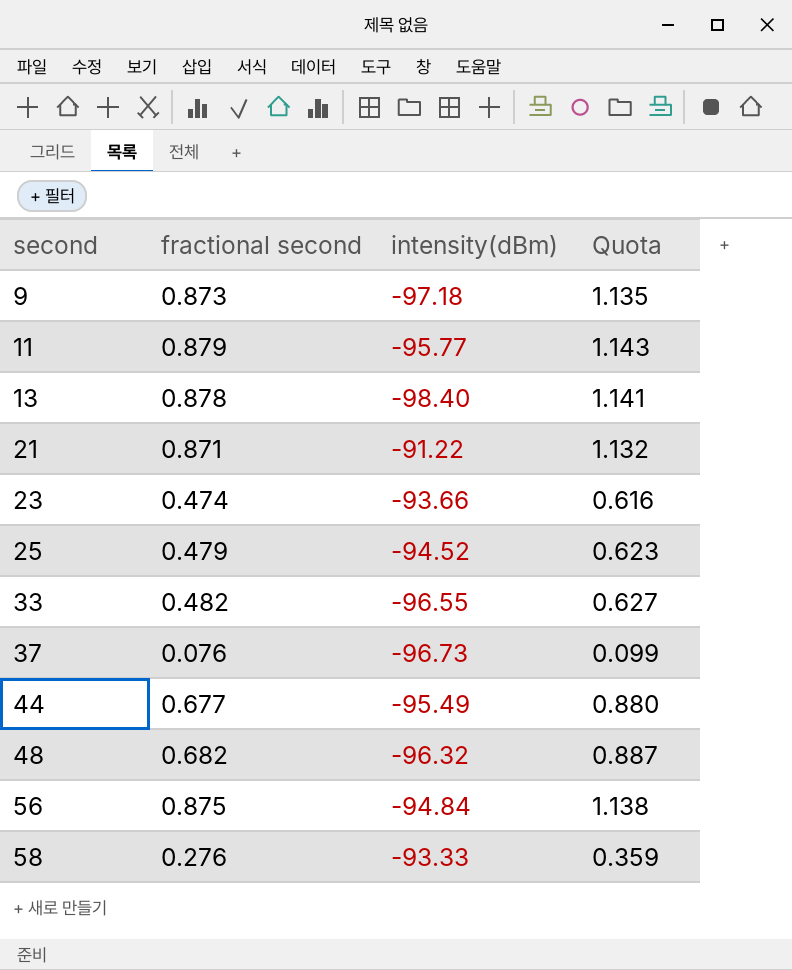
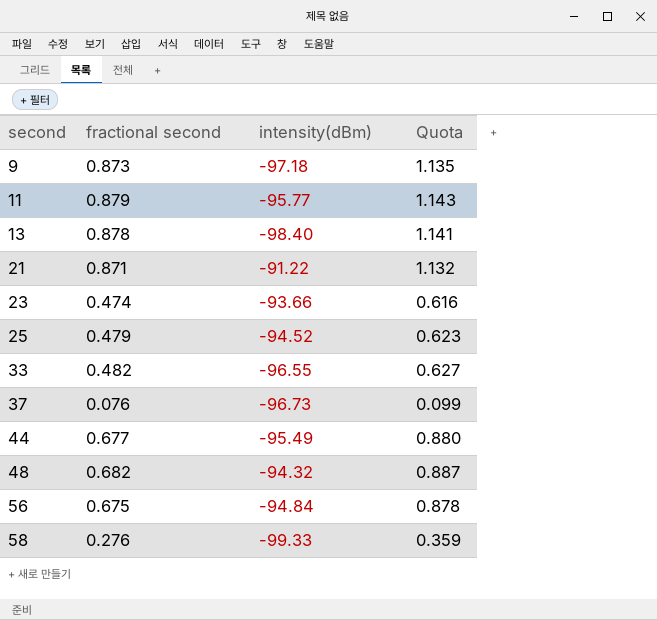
48 | intensity(dBm): -96.32 -> -94.32
56 | fractional second: 0.875 -> 0.675
56 | Quota: 1.138 -> 0.878
58 | intensity(dBm): -93.33 -> -99.33

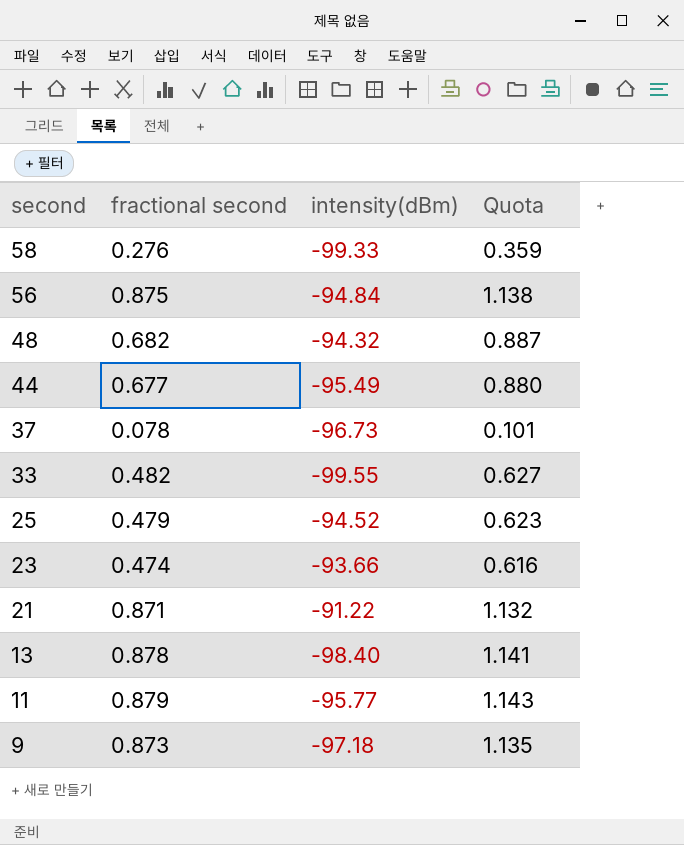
row order: second ascending -> second descending
56 | fractional second: 0.675 -> 0.875
56 | Quota: 0.878 -> 1.138
37 | fractional second: 0.076 -> 0.078
37 | Quota: 0.099 -> 0.101
33 | intensity(dBm): -96.55 -> -99.55

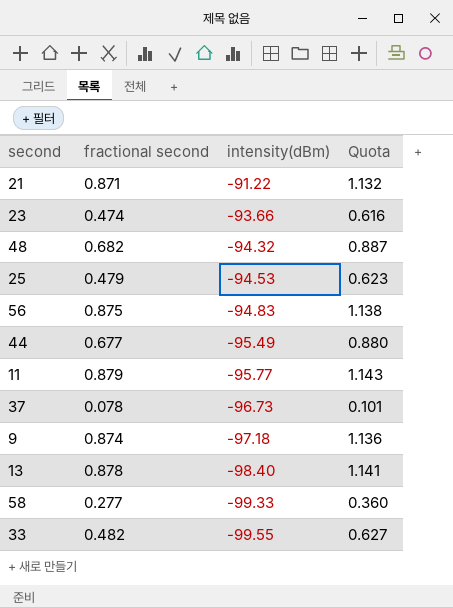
row order: second descending -> intensity(dBm) descending
25 | intensity(dBm): -94.52 -> -94.53
56 | intensity(dBm): -94.84 -> -94.83
9 | fractional second: 0.873 -> 0.874
9 | Quota: 1.135 -> 1.136
58 | fractional second: 0.276 -> 0.277
58 | Quota: 0.359 -> 0.360

